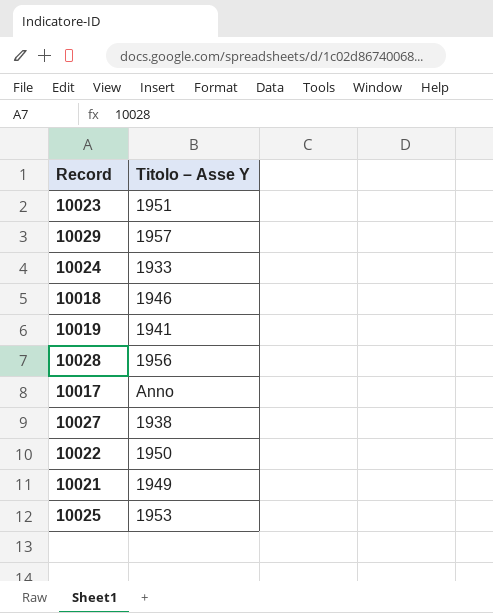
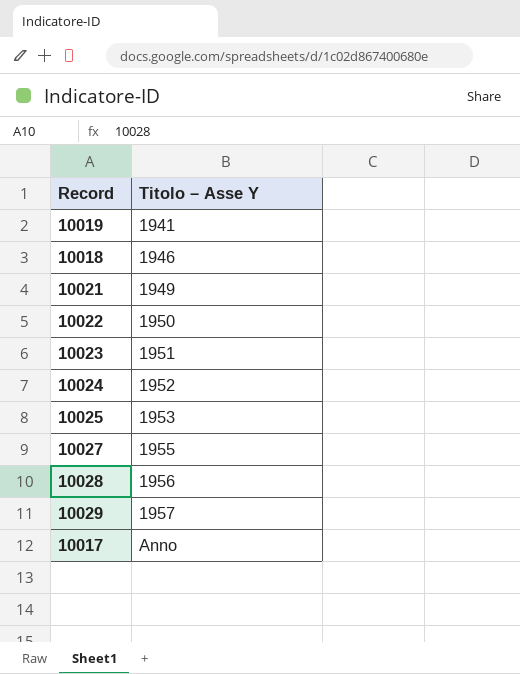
row order: none -> Titolo – Asse Y ascending
10024 | Titolo – Asse Y: 1933 -> 1952
10027 | Titolo – Asse Y: 1938 -> 1955

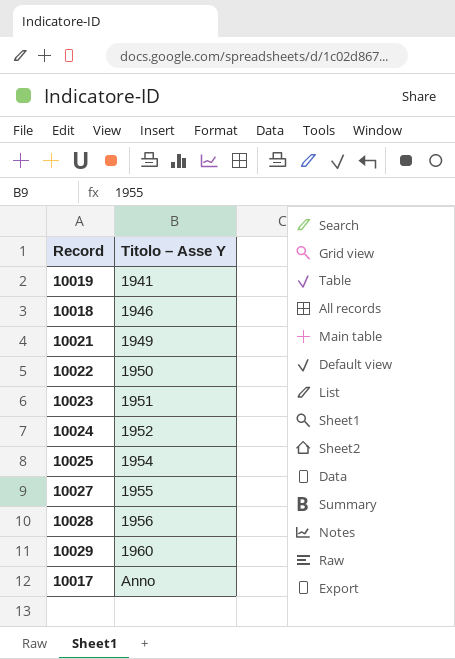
10025 | Titolo – Asse Y: 1953 -> 1954
10029 | Titolo – Asse Y: 1957 -> 1960

